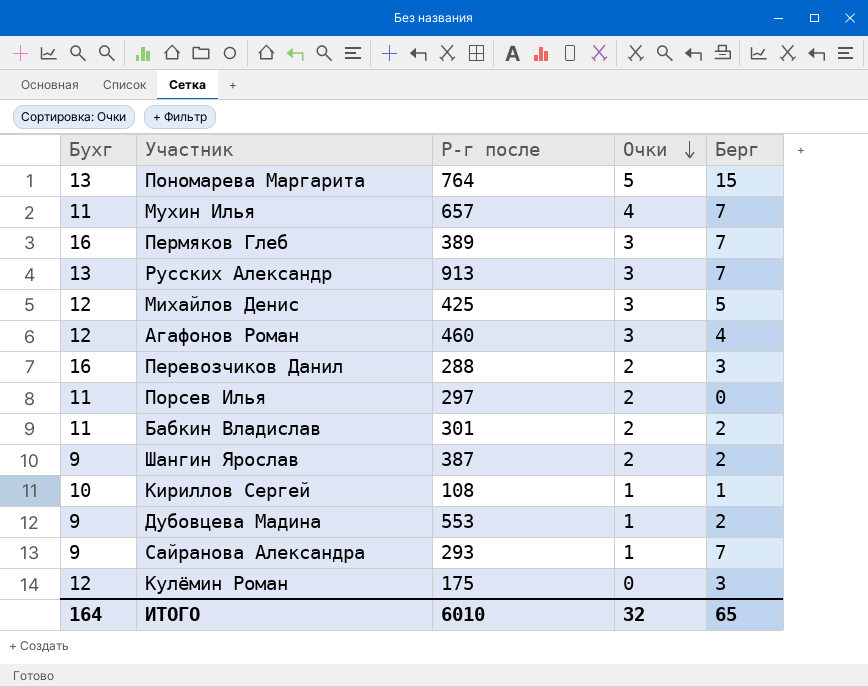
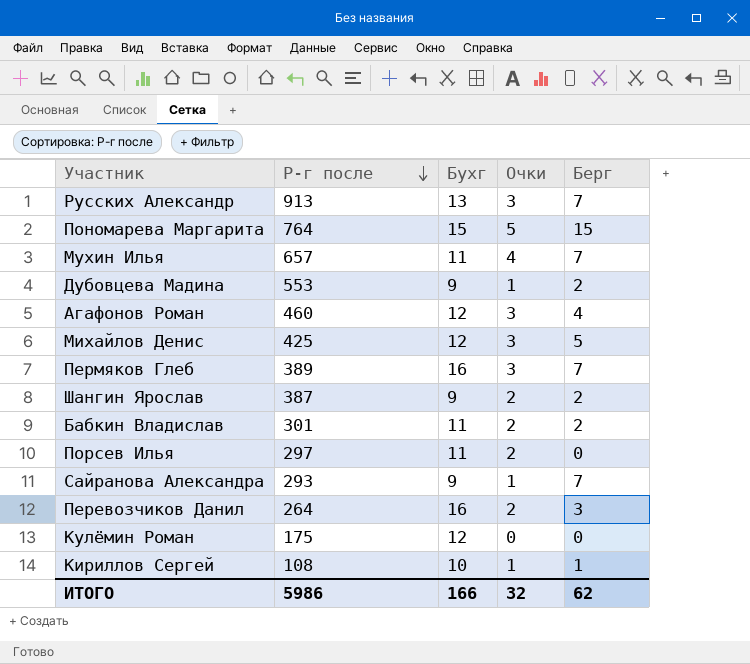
row order: Очки descending -> Р-г после descending
column Бухг | position: 1 -> 3
Пономарева Маргарита | Бухг: 13 -> 15
Перевозчиков Данил | Р-г после: 288 -> 264
Кулёмин Роман | Берг: 3 -> 0
ИТОГО | Р-г после: 6010 -> 5986
ИТОГО | Бухг: 164 -> 166
ИТОГО | Берг: 65 -> 62

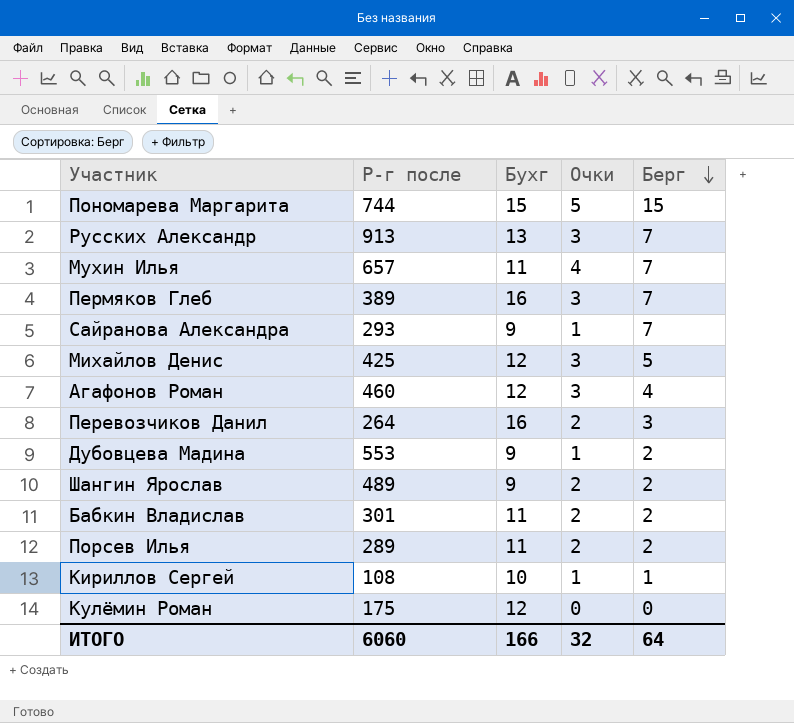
row order: Р-г после descending -> Берг descending
Пономарева Маргарита | Р-г после: 764 -> 744
Шангин Ярослав | Р-г после: 387 -> 489
Порсев Илья | Р-г после: 297 -> 289
Порсев Илья | Берг: 0 -> 2
ИТОГО | Р-г после: 5986 -> 6060
ИТОГО | Берг: 62 -> 64

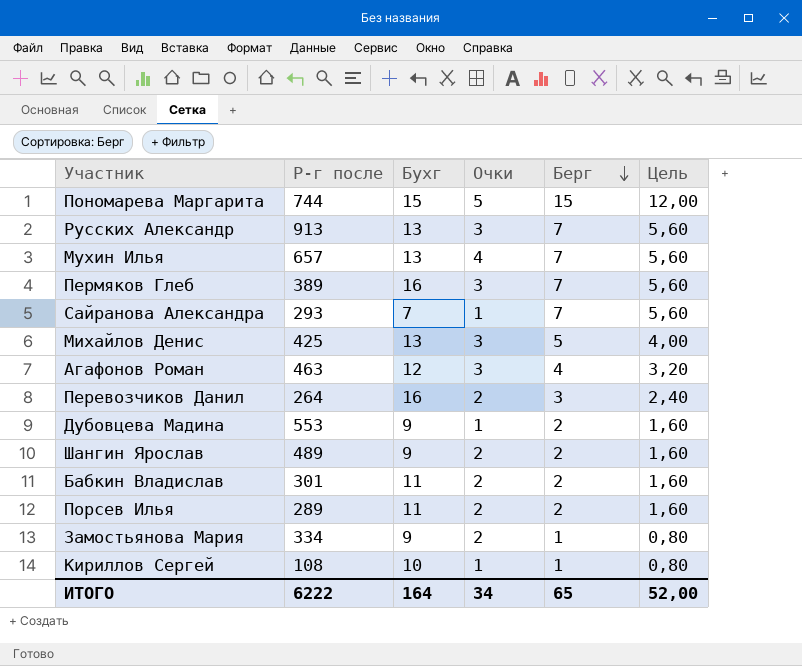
column Цель | formula: none -> [Берг] * 0,8
row Кулёмин Роман: 175 | 12 | 0 | 0 -> none
Мухин Илья | Бухг: 11 -> 13
Сайранова Александра | Бухг: 9 -> 7
Михайлов Денис | Бухг: 12 -> 13
Агафонов Роман | Р-г после: 460 -> 463
row Замостьянова Мария: none -> 334 | 9 | 2 | 1 | 0,80
ИТОГО | Р-г после: 6060 -> 6222
ИТОГО | Бухг: 166 -> 164
ИТОГО | Очки: 32 -> 34
ИТОГО | Берг: 64 -> 65

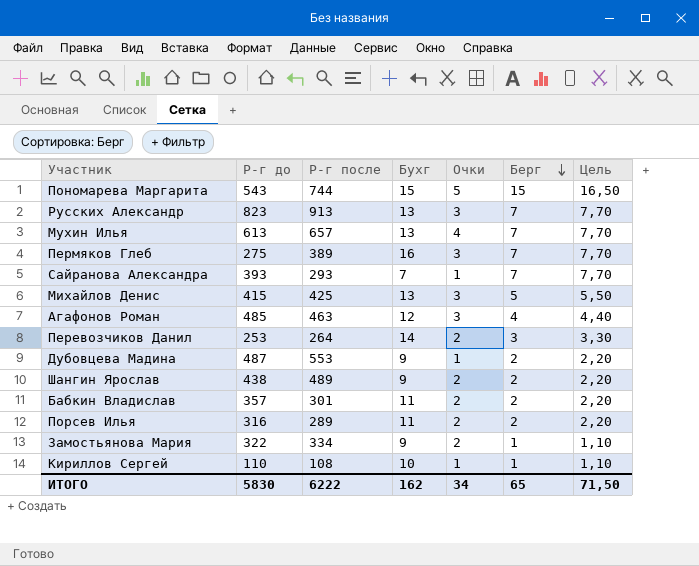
column Р-г до | position: none -> 2
column Цель | formula: [Берг] * 0,8 -> [Берг] * 1,1
Перевозчиков Данил | Бухг: 16 -> 14
ИТОГО | Бухг: 164 -> 162
ИТОГО | Цель: 52,00 -> 71,50

